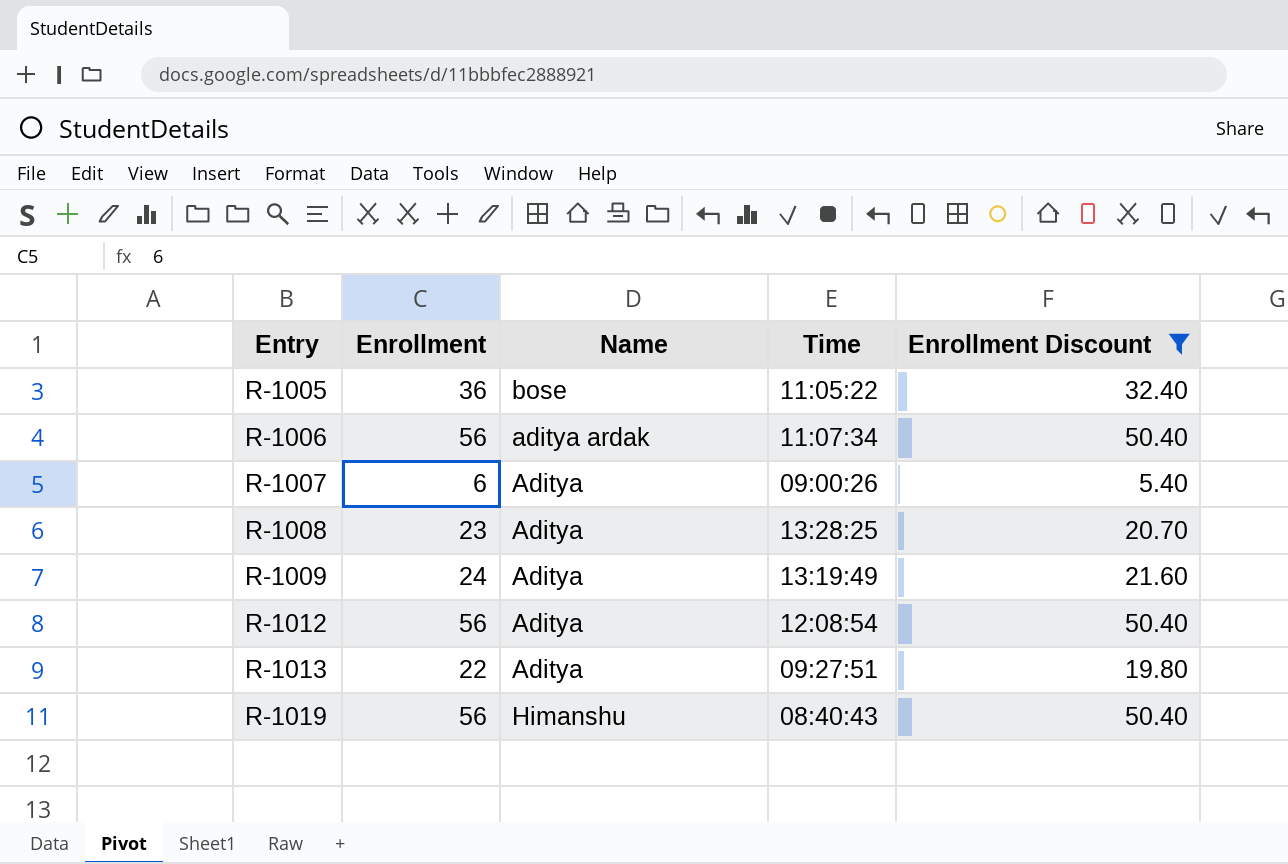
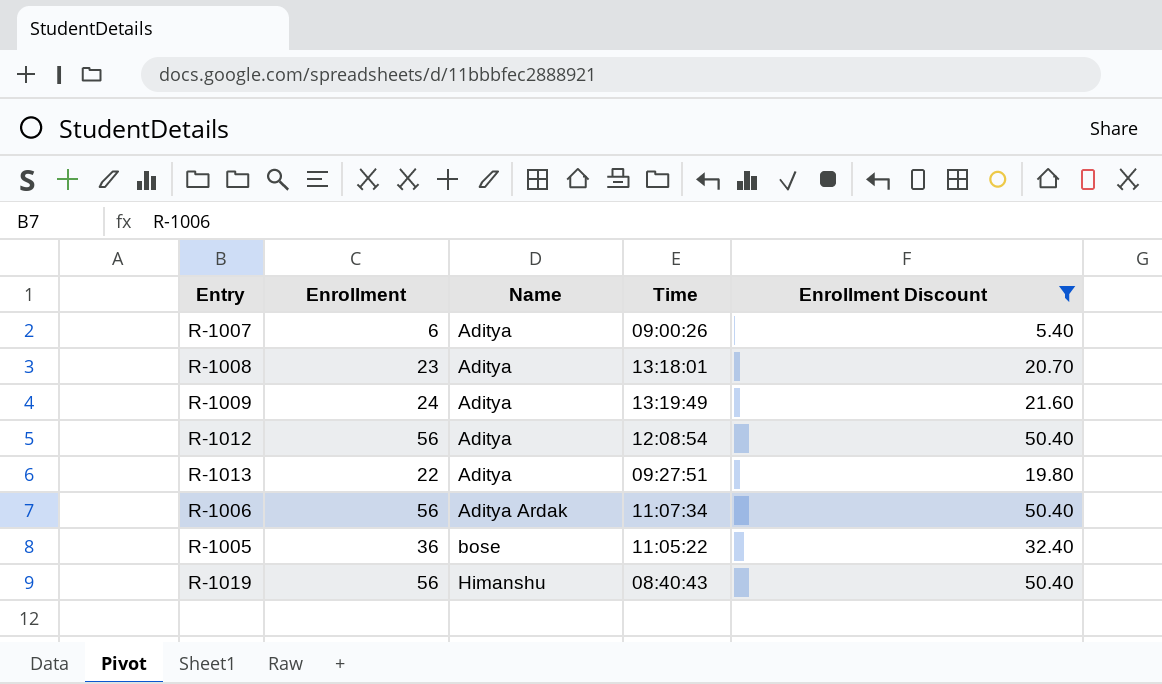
row order: Entry ascending -> Name ascending
R-1008 | Time: 13:28:25 -> 13:18:01
R-1006 | Name: aditya ardak -> Aditya Ardak

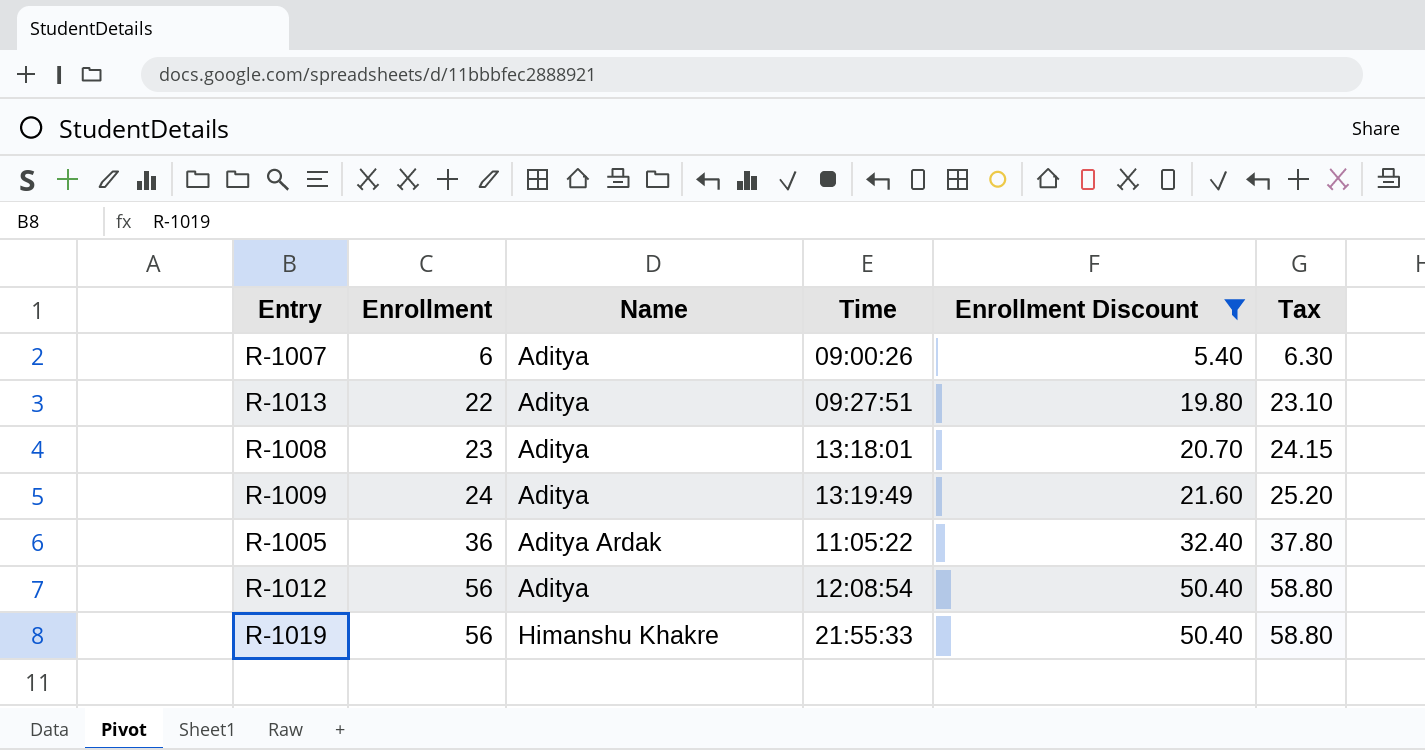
row order: Name ascending -> Enrollment ascending
column Tax | formula: none -> [Enrollment] * 1.05
row R-1006: 56 | Aditya Ardak | 11:07:34 | 50.40 -> none
R-1005 | Name: bose -> Aditya Ardak
R-1019 | Name: Himanshu -> Himanshu Khakre
R-1019 | Time: 08:40:43 -> 21:55:33

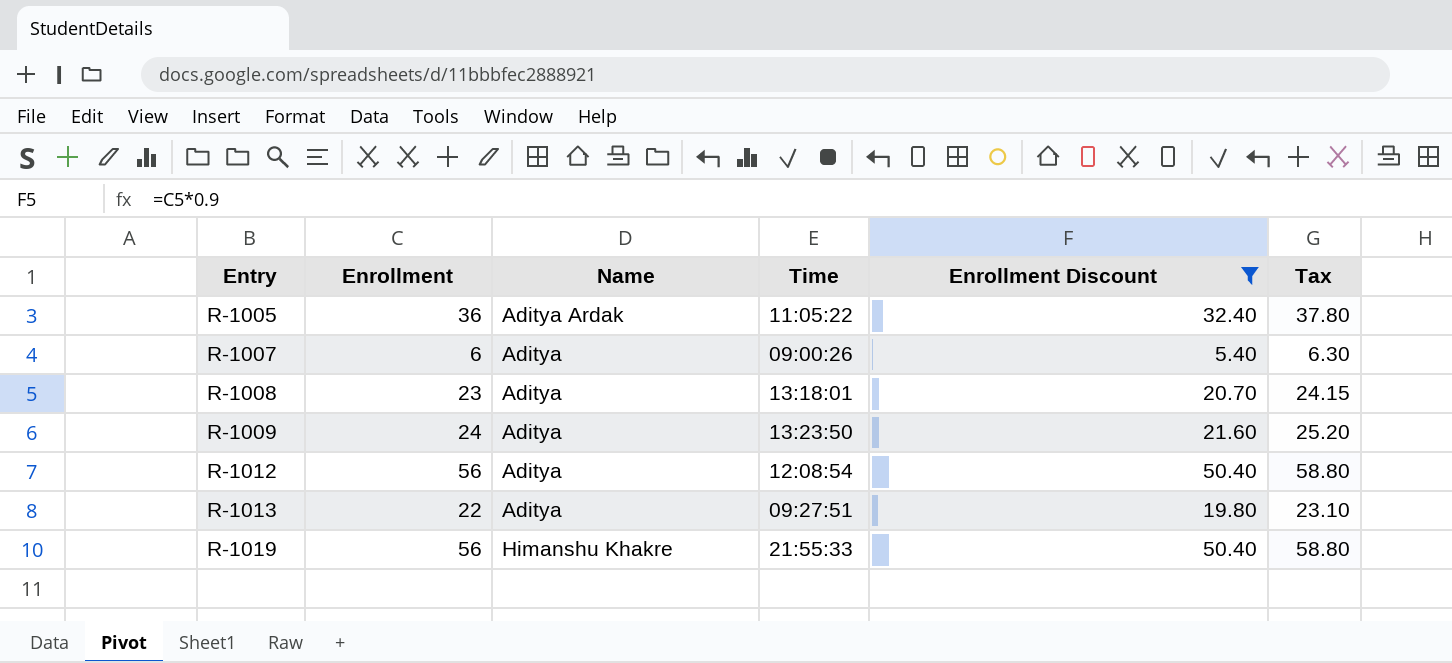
row order: Enrollment ascending -> Entry ascending
R-1009 | Time: 13:19:49 -> 13:23:50

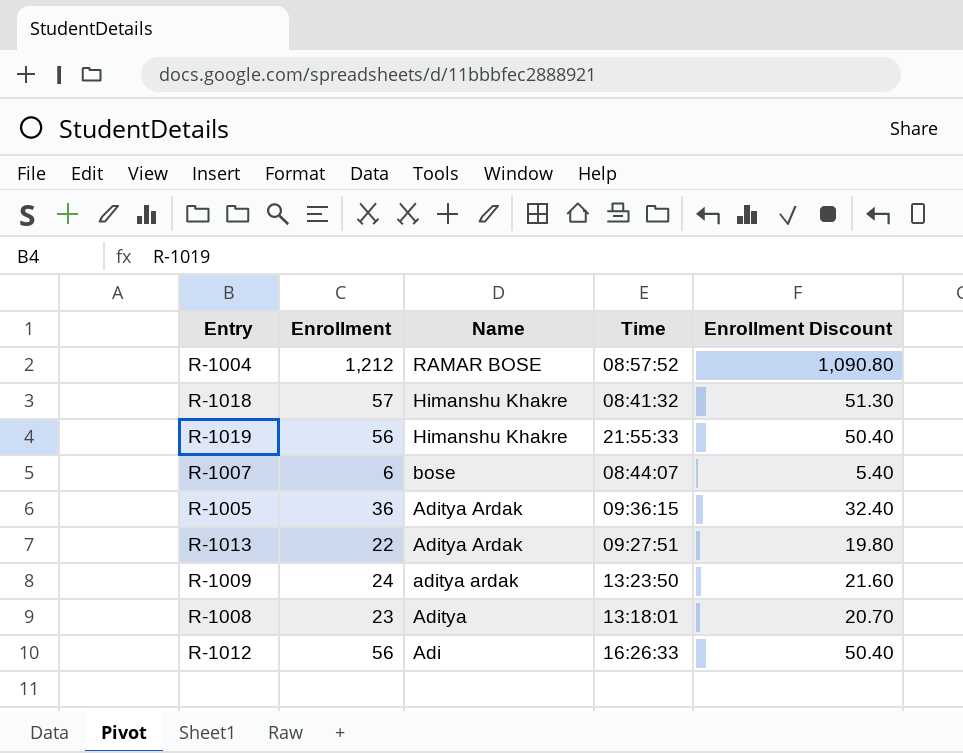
filter: Enrollment Discount <= 50.40 -> none
row order: Entry ascending -> Name descending
column Tax | formula: [Enrollment] * 1.05 -> none
R-1007 | Name: Aditya -> bose
R-1007 | Time: 09:00:26 -> 08:44:07
R-1005 | Time: 11:05:22 -> 09:36:15
R-1013 | Name: Aditya -> Aditya Ardak
R-1009 | Name: Aditya -> aditya ardak
R-1012 | Name: Aditya -> Adi
R-1012 | Time: 12:08:54 -> 16:26:33

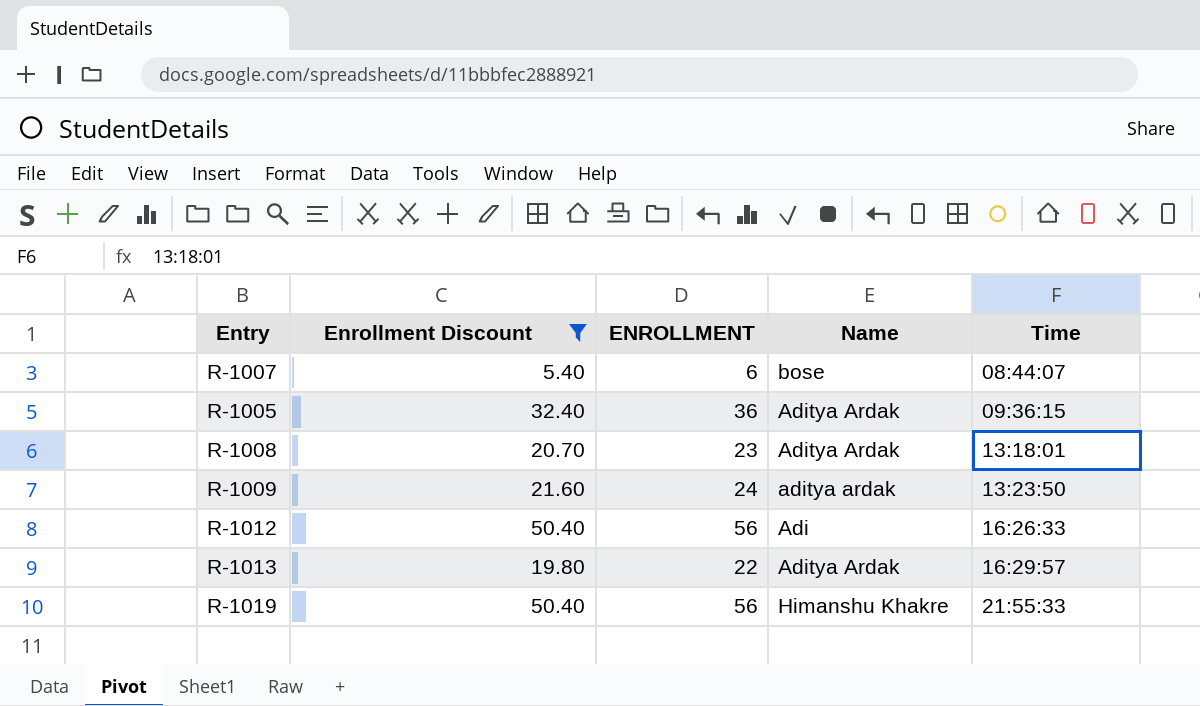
filter: none -> Enrollment Discount <= 50.40
row order: Name descending -> Time ascending
column Enrollment Discount | position: 5 -> 2
column name: Enrollment -> ENROLLMENT
R-1008 | Name: Aditya -> Aditya Ardak
R-1013 | Time: 09:27:51 -> 16:29:57

